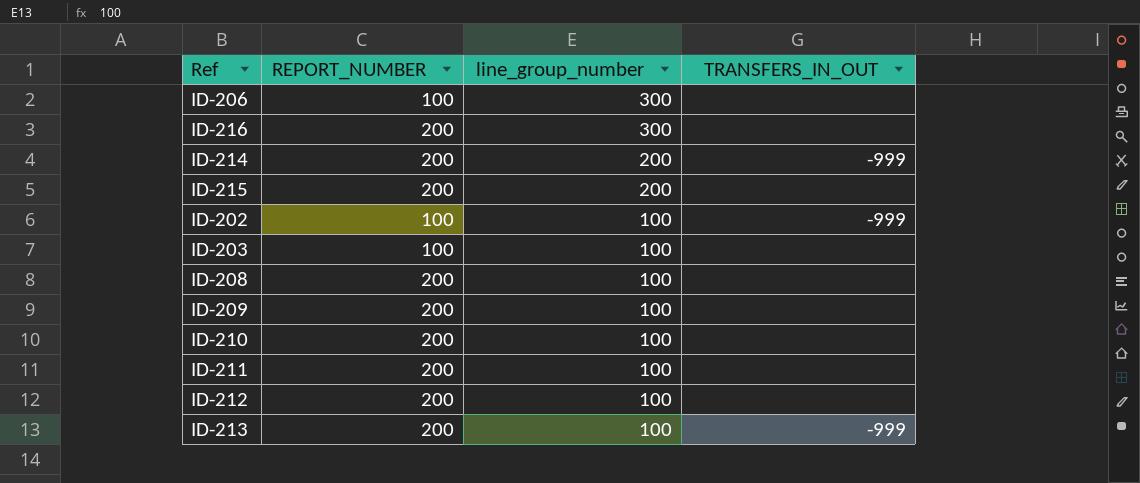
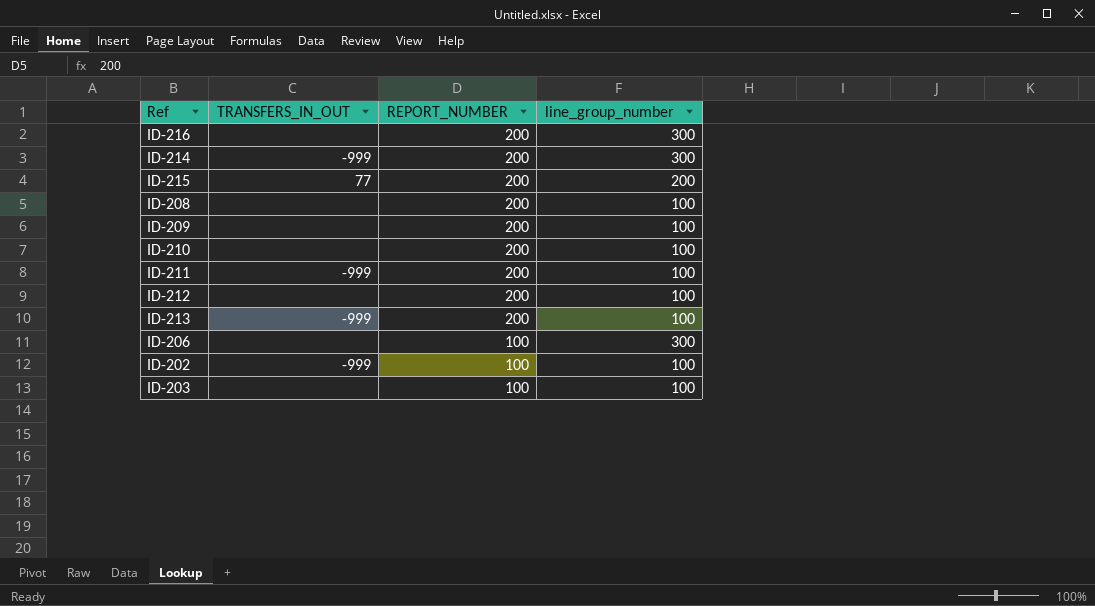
row order: line_group_number descending -> REPORT_NUMBER descending
column TRANSFERS_IN_OUT | position: 4 -> 2
ID-214 | line_group_number: 200 -> 300
ID-215 | TRANSFERS_IN_OUT: none -> 77
ID-211 | TRANSFERS_IN_OUT: none -> -999

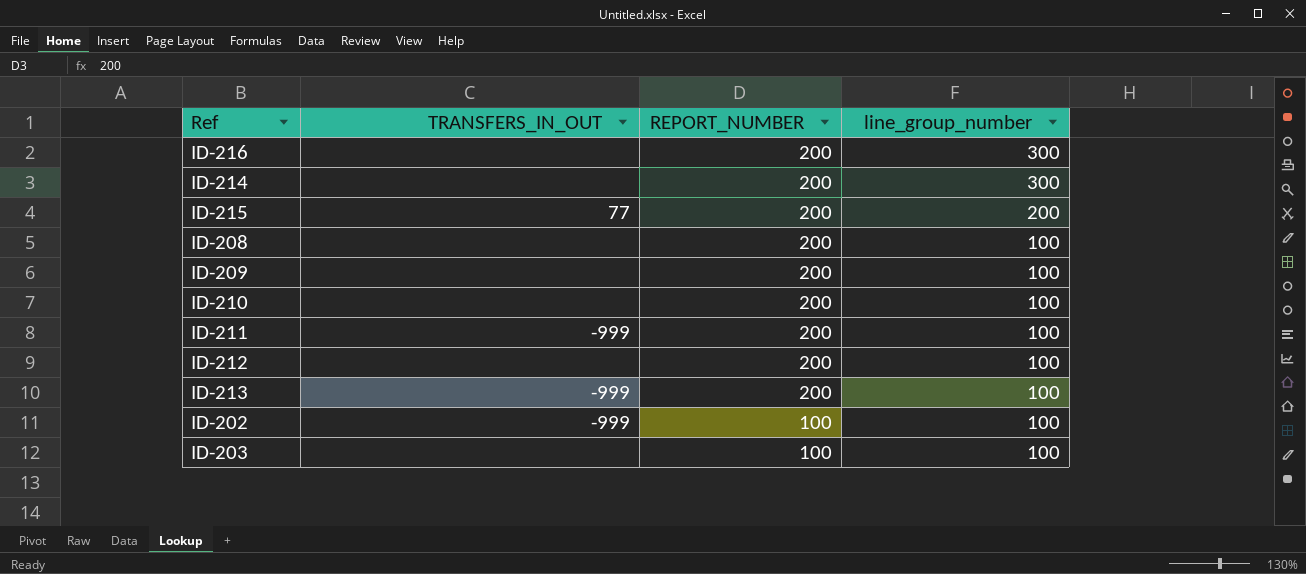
row ID-206: none | 100 | 300 -> none
ID-214 | TRANSFERS_IN_OUT: -999 -> none

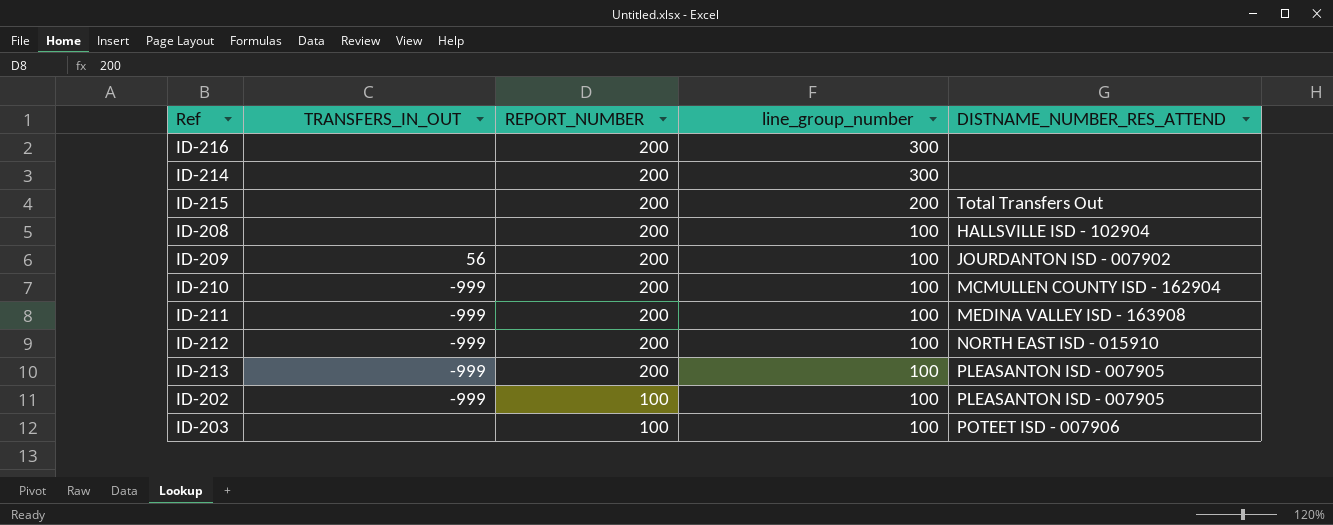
column DISTNAME_NUMBER_RES_ATTEND | position: none -> 5
ID-215 | TRANSFERS_IN_OUT: 77 -> none
ID-209 | TRANSFERS_IN_OUT: none -> 56
ID-210 | TRANSFERS_IN_OUT: none -> -999
ID-212 | TRANSFERS_IN_OUT: none -> -999

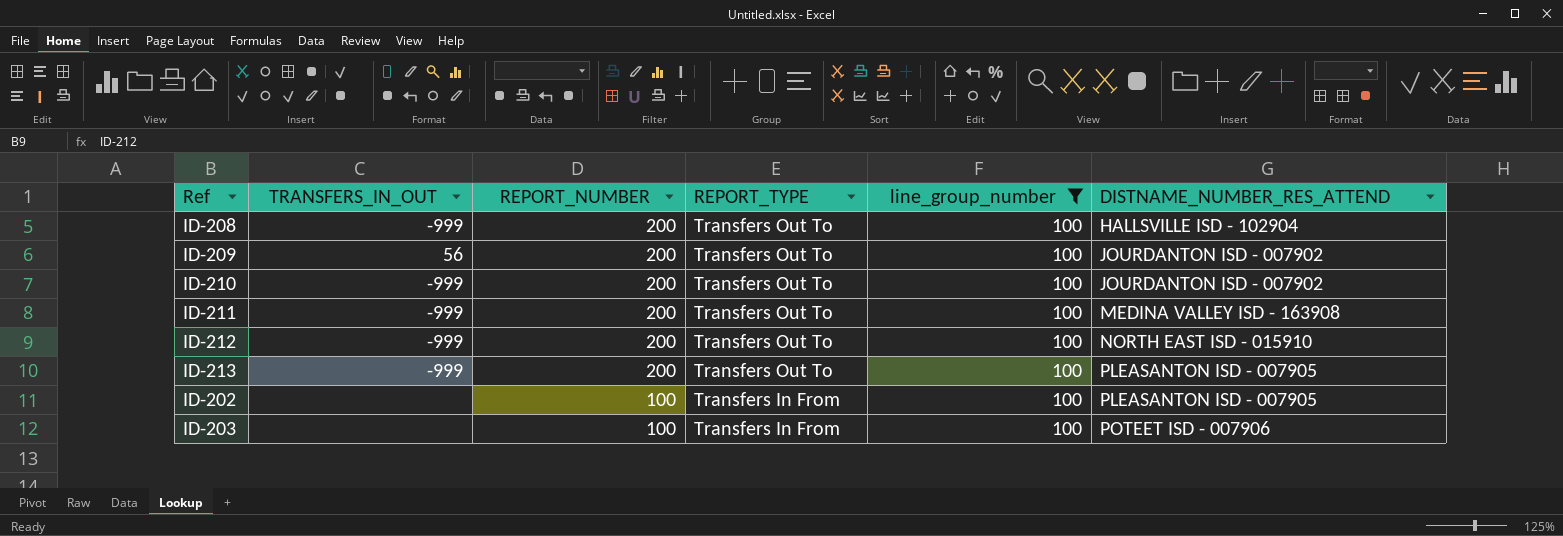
filter: none -> line_group_number = 100
column REPORT_TYPE | position: none -> 4
ID-208 | TRANSFERS_IN_OUT: none -> -999
ID-210 | DISTNAME_NUMBER_RES_ATTEND: MCMULLEN COUNTY ISD - 162904 -> JOURDANTON ISD - 007902
ID-202 | TRANSFERS_IN_OUT: -999 -> none

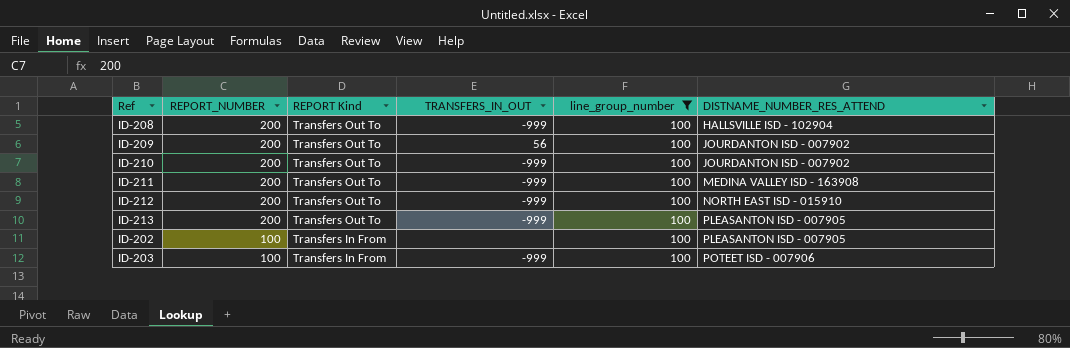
column name: REPORT_TYPE -> REPORT Kind
column TRANSFERS_IN_OUT | position: 2 -> 4
ID-203 | TRANSFERS_IN_OUT: none -> -999

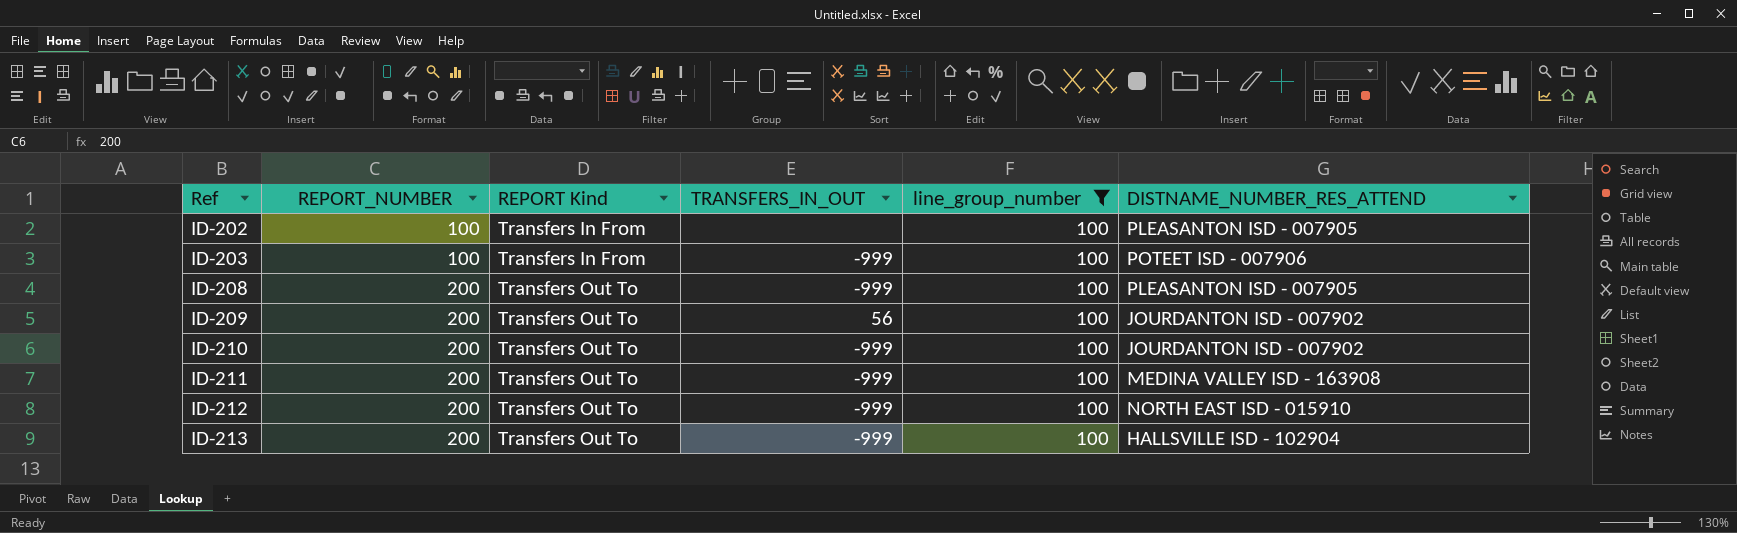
row order: REPORT_NUMBER descending -> Ref ascending
ID-208 | DISTNAME_NUMBER_RES_ATTEND: HALLSVILLE ISD - 102904 -> PLEASANTON ISD - 007905
ID-213 | DISTNAME_NUMBER_RES_ATTEND: PLEASANTON ISD - 007905 -> HALLSVILLE ISD - 102904

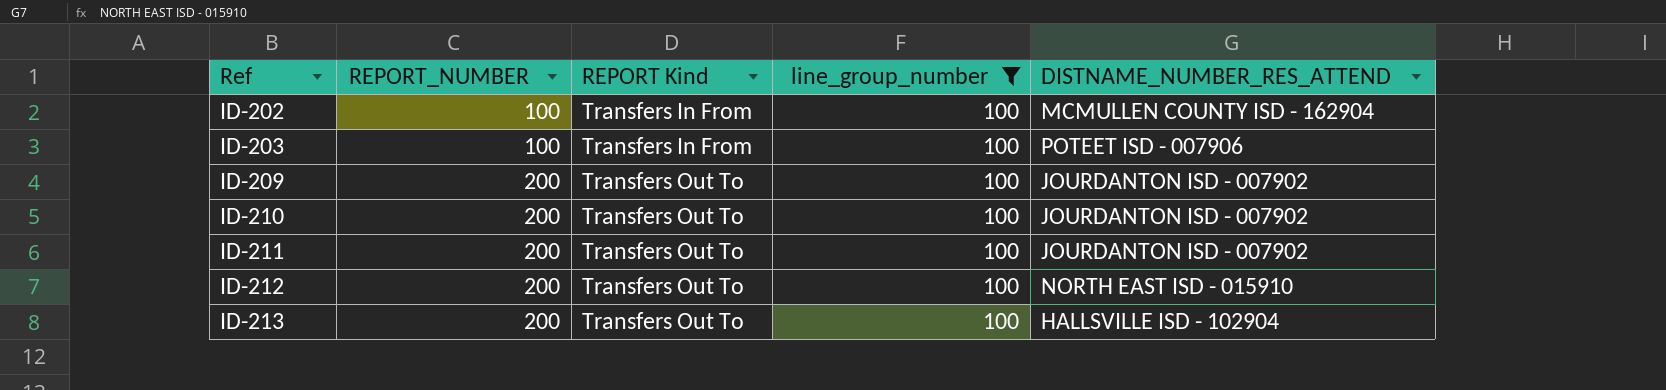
column TRANSFERS_IN_OUT | position: 4 -> none
row ID-208: 200 | Transfers Out To | -999 | 100 | PLEASANTON ISD - 007905 -> none
ID-202 | DISTNAME_NUMBER_RES_ATTEND: PLEASANTON ISD - 007905 -> MCMULLEN COUNTY ISD - 162904
ID-211 | DISTNAME_NUMBER_RES_ATTEND: MEDINA VALLEY ISD - 163908 -> JOURDANTON ISD - 007902

